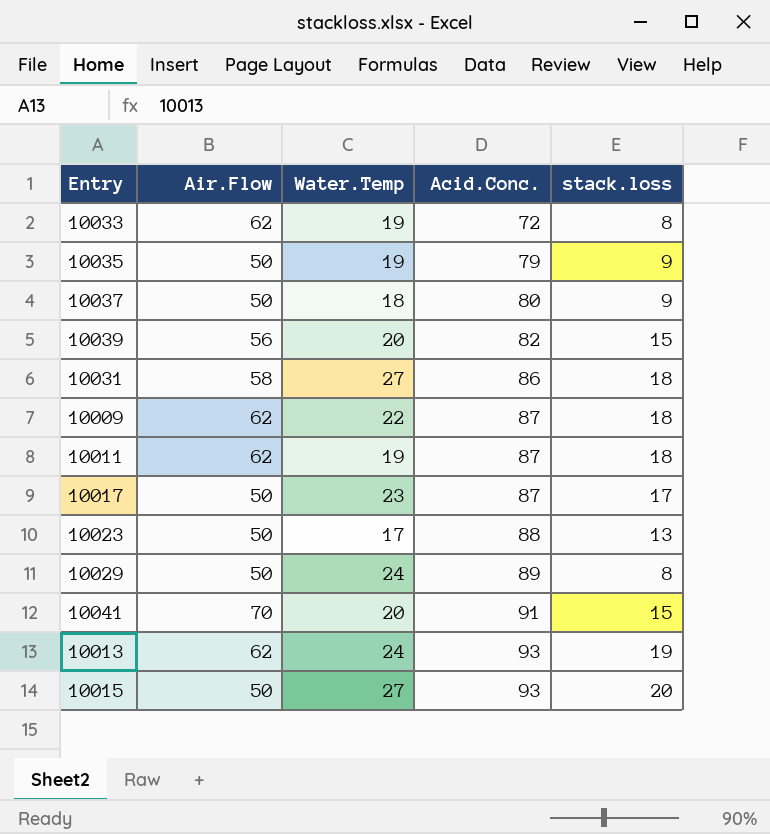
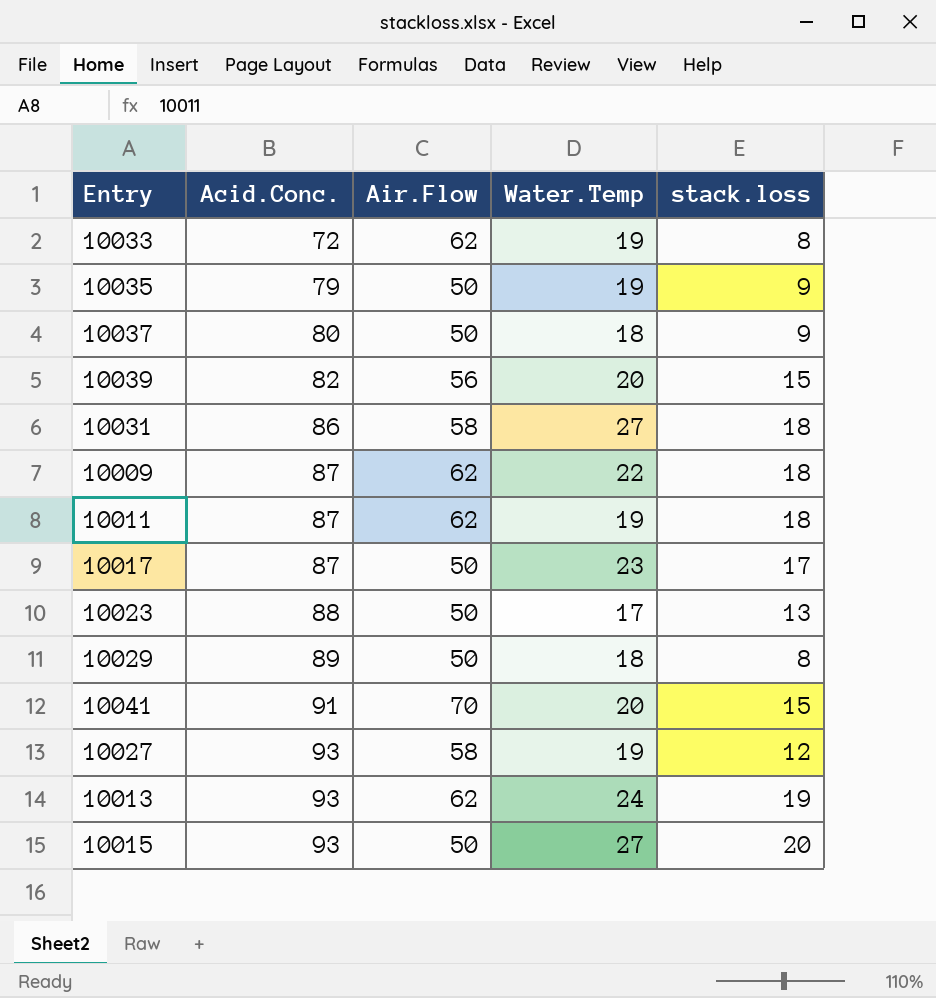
column Acid.Conc. | position: 4 -> 2
10029 | Water.Temp: 24 -> 18
row 10027: none -> 93 | 58 | 19 | 12

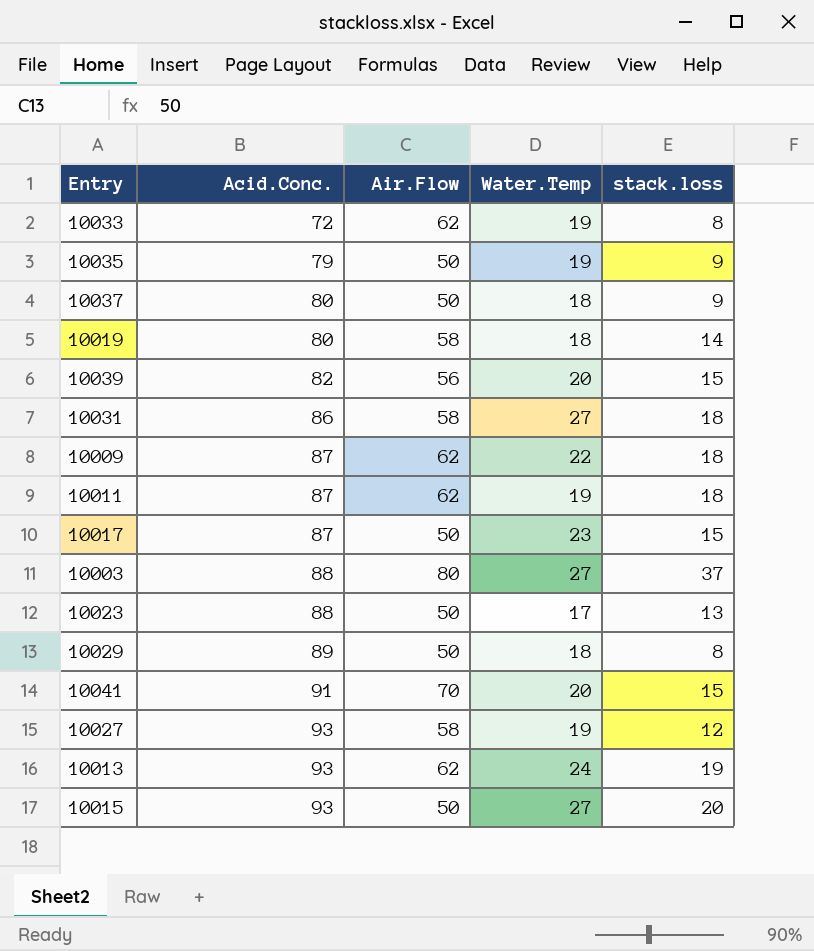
row 10019: none -> 80 | 58 | 18 | 14
10017 | stack.loss: 17 -> 15
row 10003: none -> 88 | 80 | 27 | 37

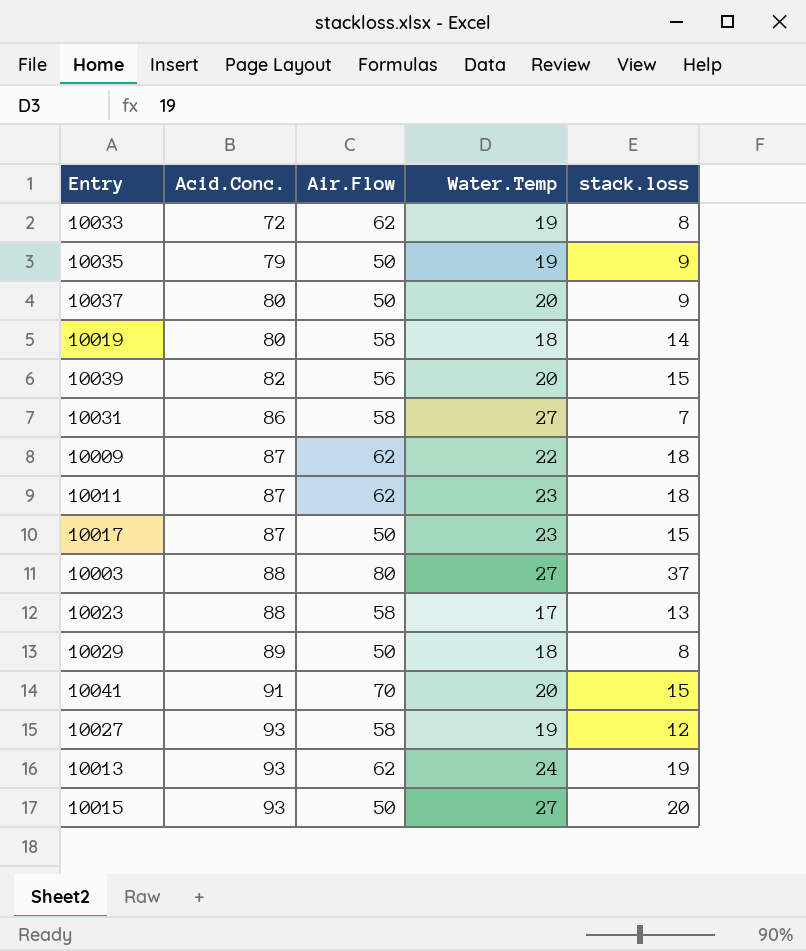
10037 | Water.Temp: 18 -> 20
10031 | stack.loss: 18 -> 7
10011 | Water.Temp: 19 -> 23
10023 | Air.Flow: 50 -> 58

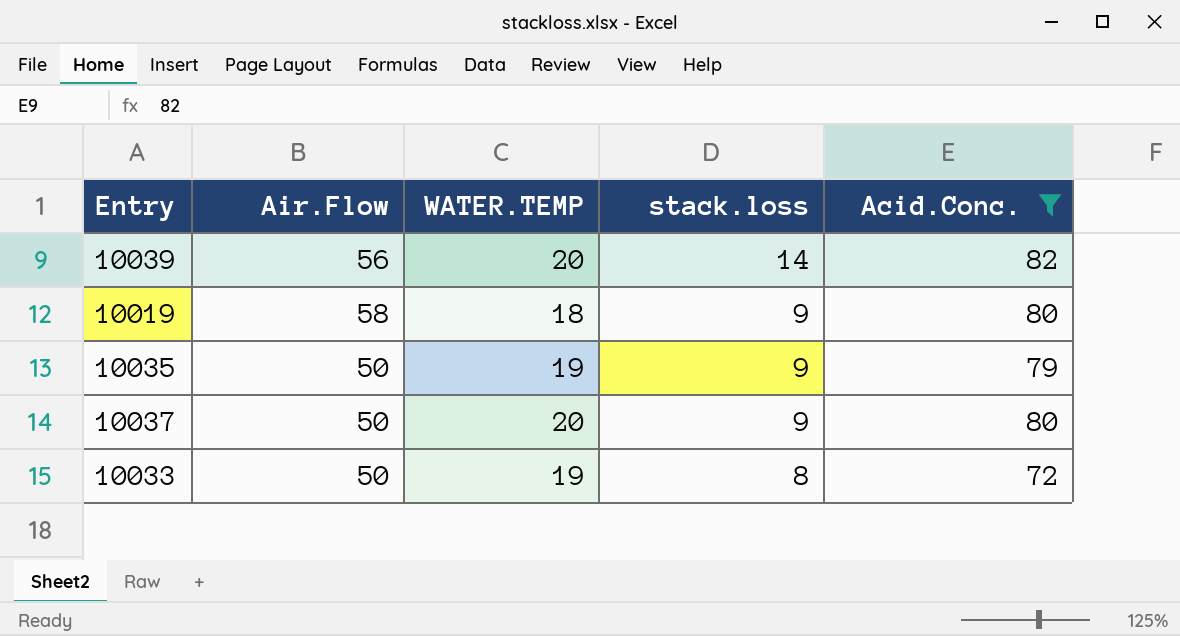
filter: none -> Acid.Conc. <= 82
row order: Acid.Conc. ascending -> stack.loss descending
column name: Water.Temp -> WATER.TEMP
column Acid.Conc. | position: 2 -> 5
10039 | stack.loss: 15 -> 14
10019 | stack.loss: 14 -> 9
10033 | Air.Flow: 62 -> 50

